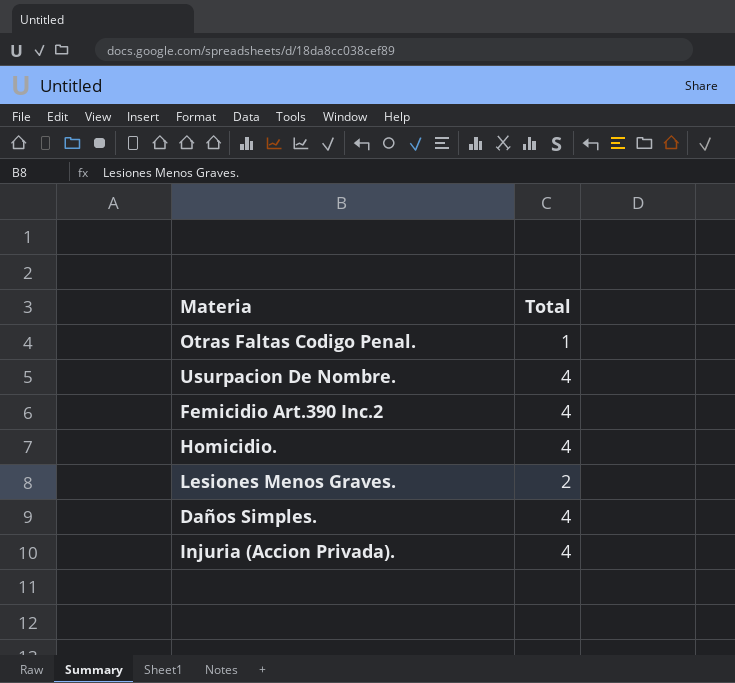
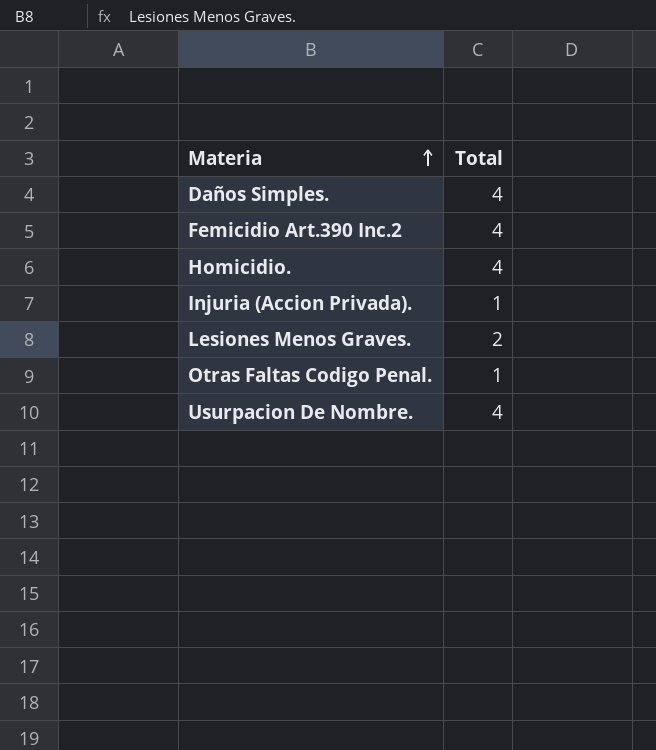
row order: none -> Materia ascending
Injuria (Accion Privada). | Total: 4 -> 1

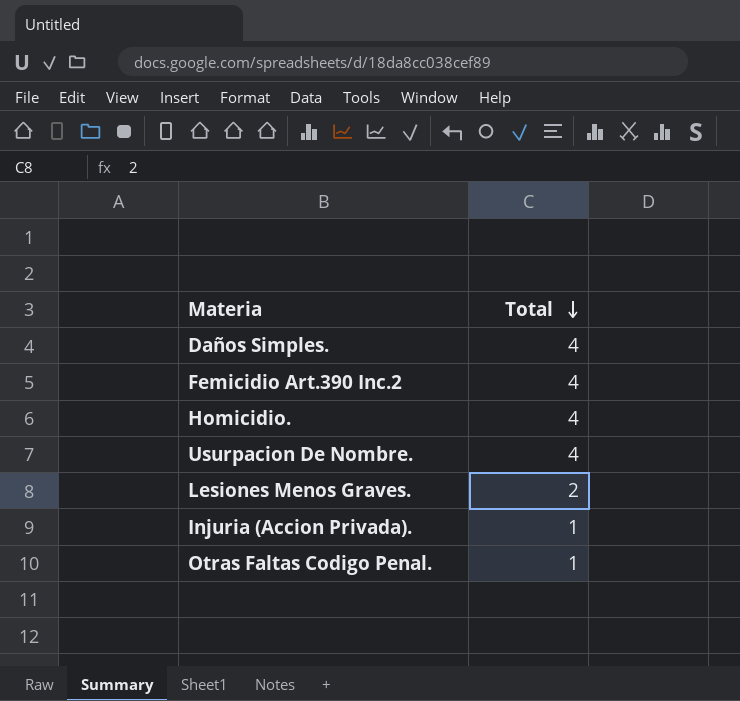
row order: Materia ascending -> Total descending

